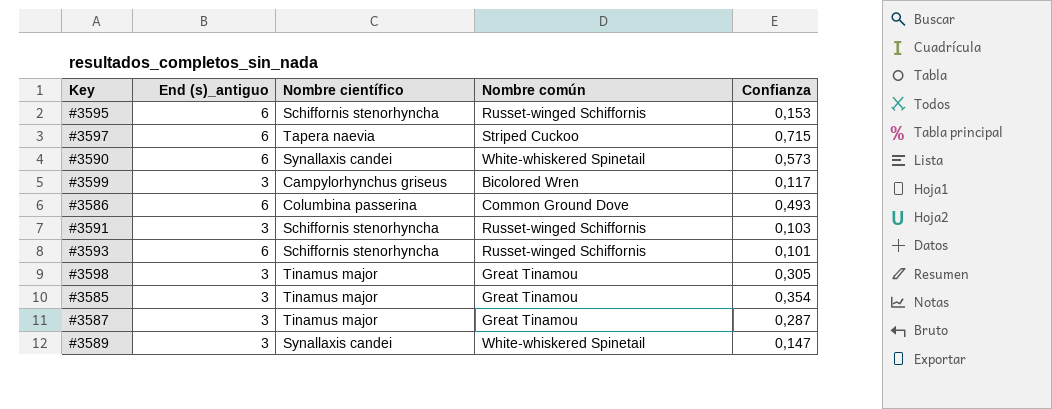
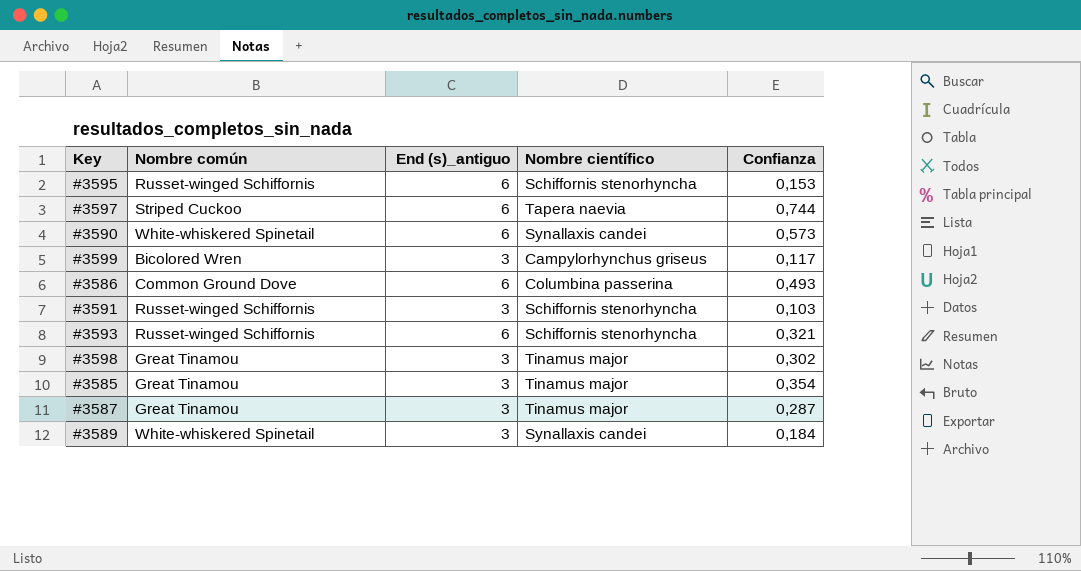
column Nombre común | position: 4 -> 2
#3597 | Confianza: 0,715 -> 0,744
#3593 | Confianza: 0,101 -> 0,321
#3598 | Confianza: 0,305 -> 0,302
#3589 | Confianza: 0,147 -> 0,184

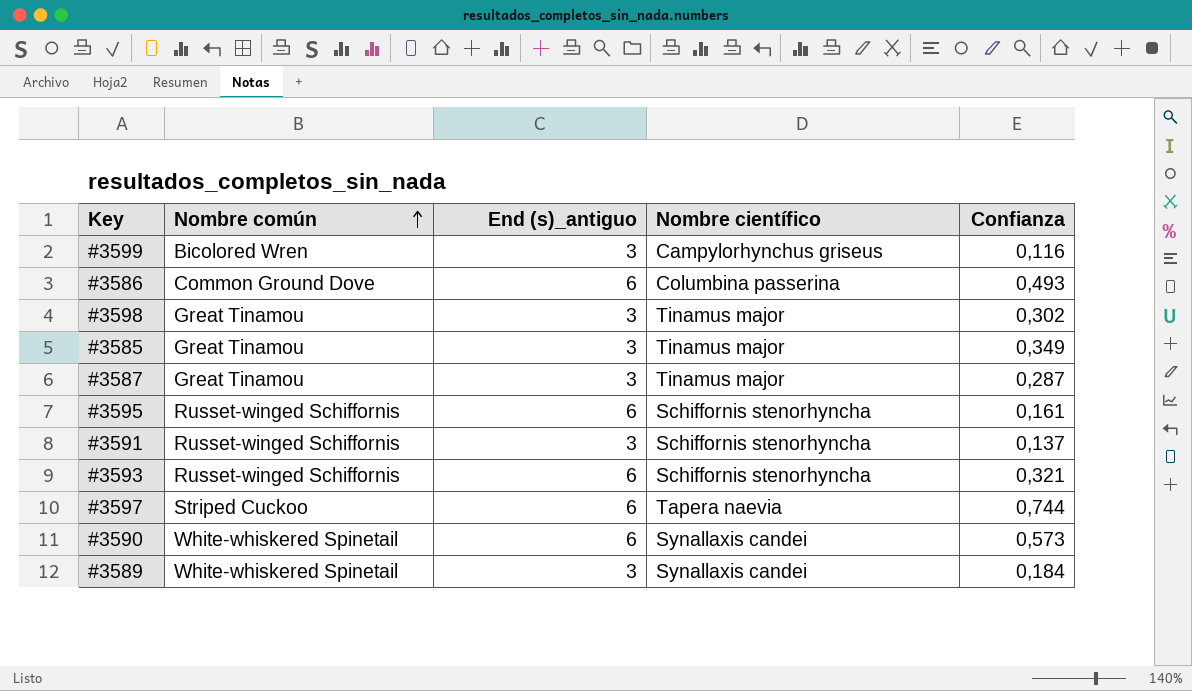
row order: none -> Nombre común ascending
#3599 | Confianza: 0,117 -> 0,116
#3585 | Confianza: 0,354 -> 0,349
#3595 | Confianza: 0,153 -> 0,161
#3591 | Confianza: 0,103 -> 0,137

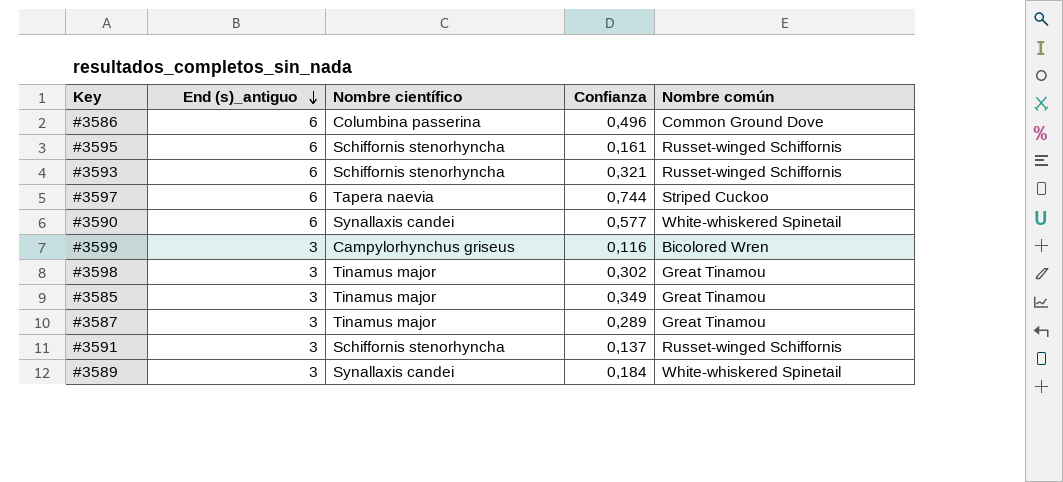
row order: Nombre común ascending -> End (s)_antiguo descending
column Nombre común | position: 2 -> 5
#3586 | Confianza: 0,493 -> 0,496
#3590 | Confianza: 0,573 -> 0,577
#3587 | Confianza: 0,287 -> 0,289

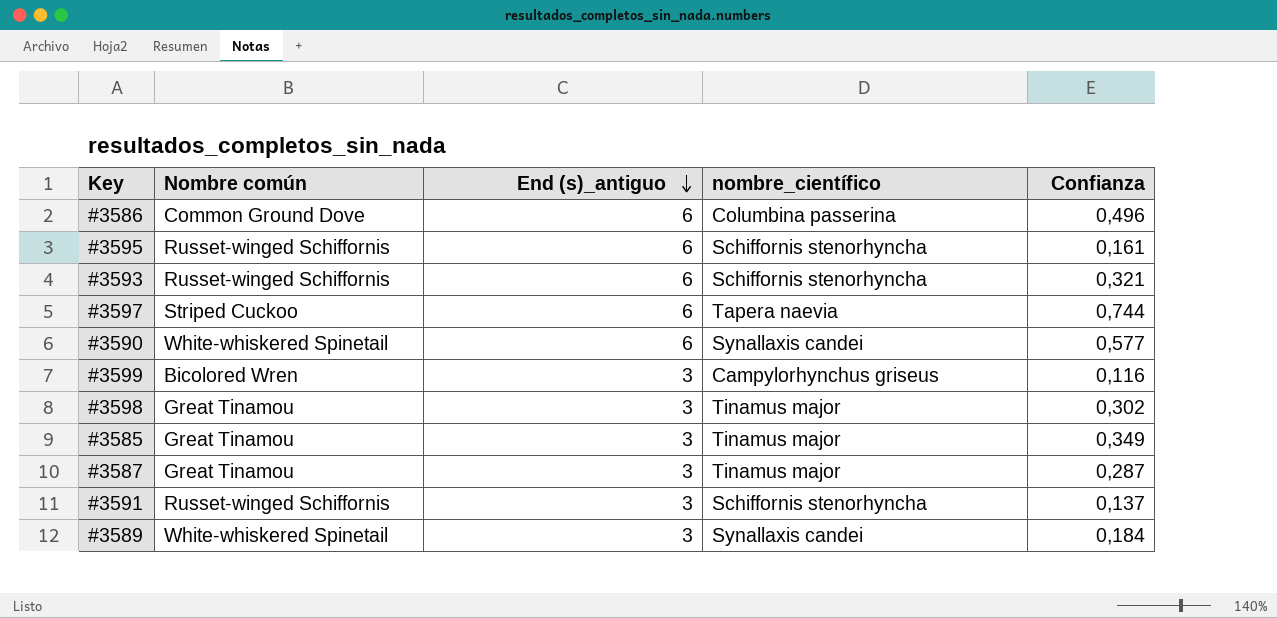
column Nombre común | position: 5 -> 2
column name: Nombre científico -> nombre_científico
#3587 | Confianza: 0,289 -> 0,287

